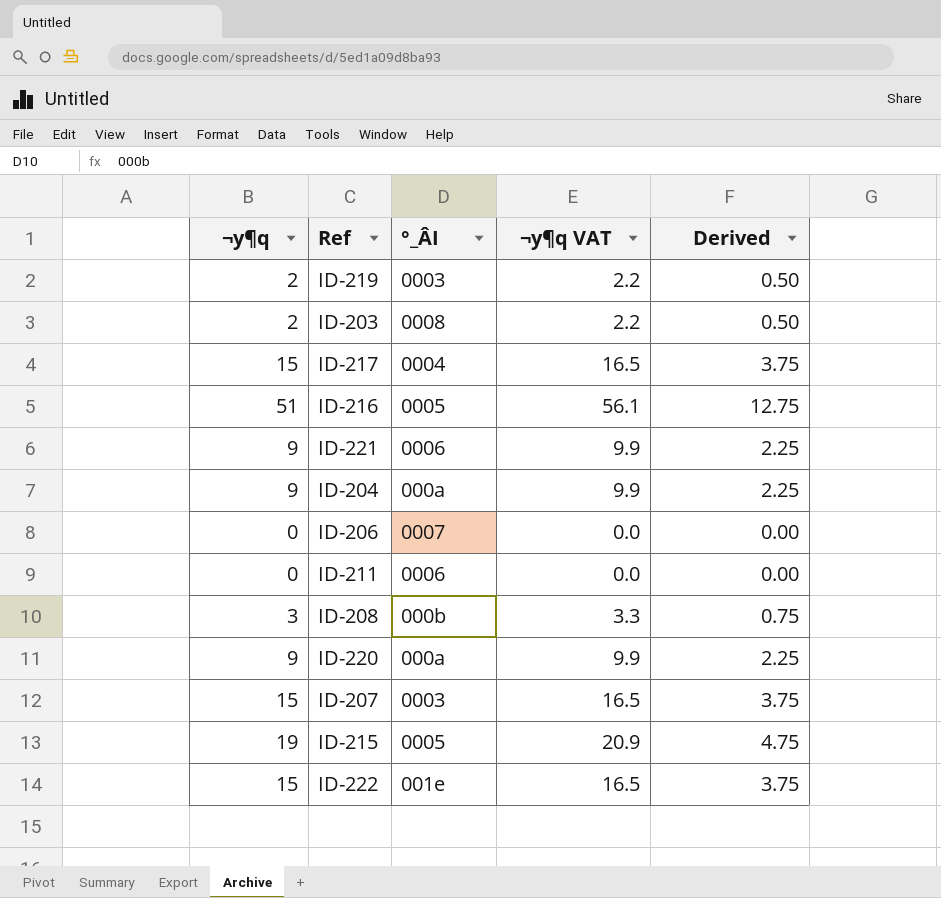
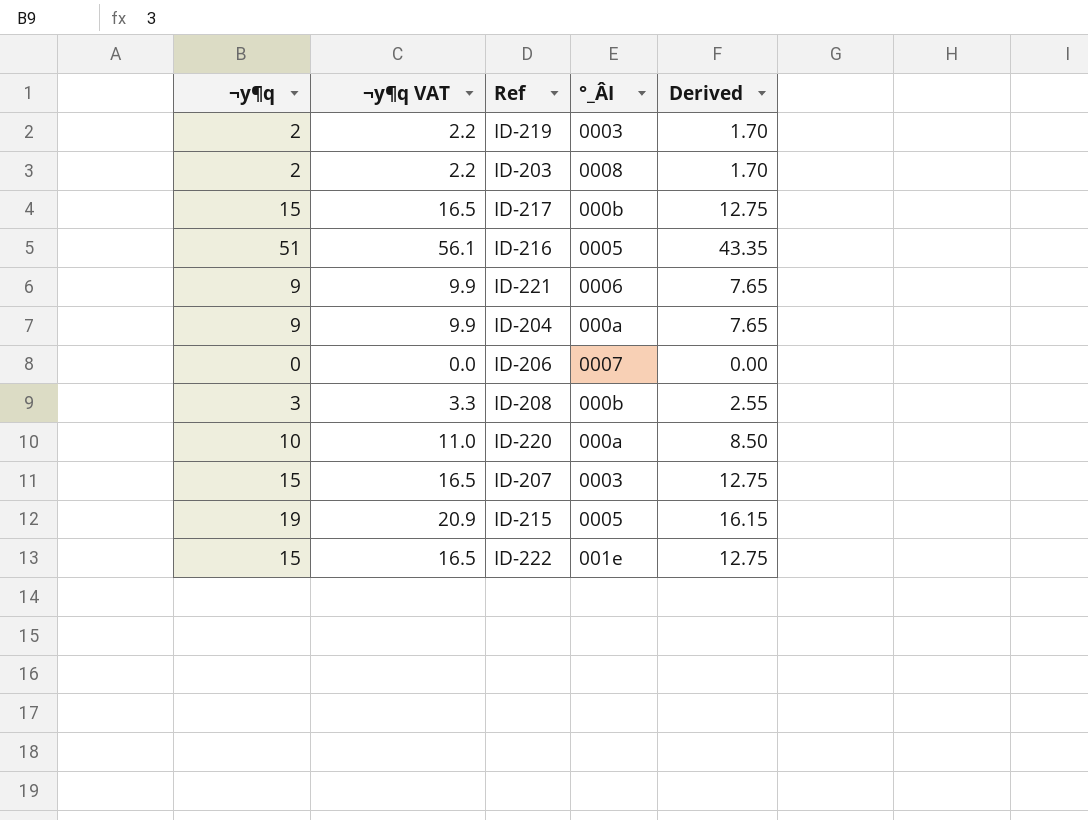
column ¬y¶q VAT | position: 4 -> 2
column Derived | formula: [¬y¶q] * 0.25 -> [¬y¶q] * 0.85
row ID-211: 0 | 0006 | 0.0 | 0.00 -> none
ID-217 | °_ÂI: 0004 -> 000b
ID-220 | ¬y¶q: 9 -> 10
ID-220 | ¬y¶q VAT: 9.9 -> 11.0

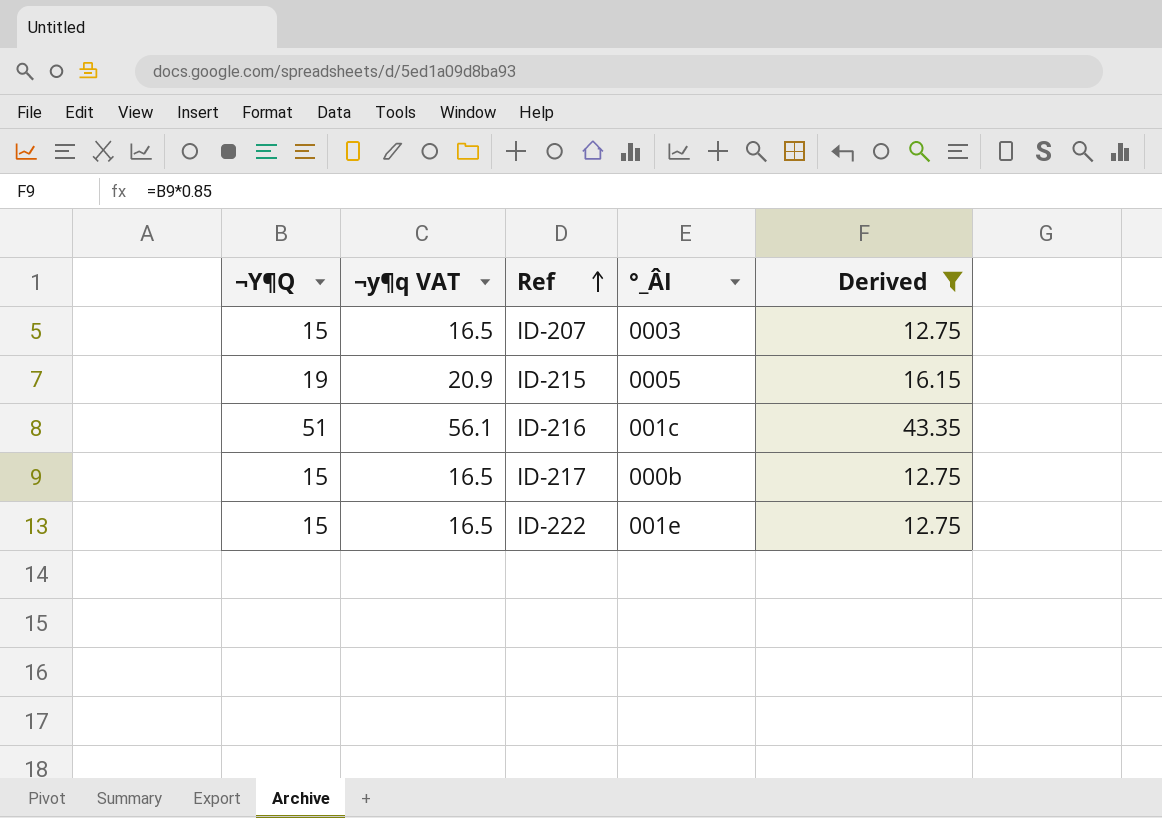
filter: none -> Derived >= 12.75
row order: none -> Ref ascending
column name: ¬y¶q -> ¬Y¶Q
ID-216 | °_ÂI: 0005 -> 001c

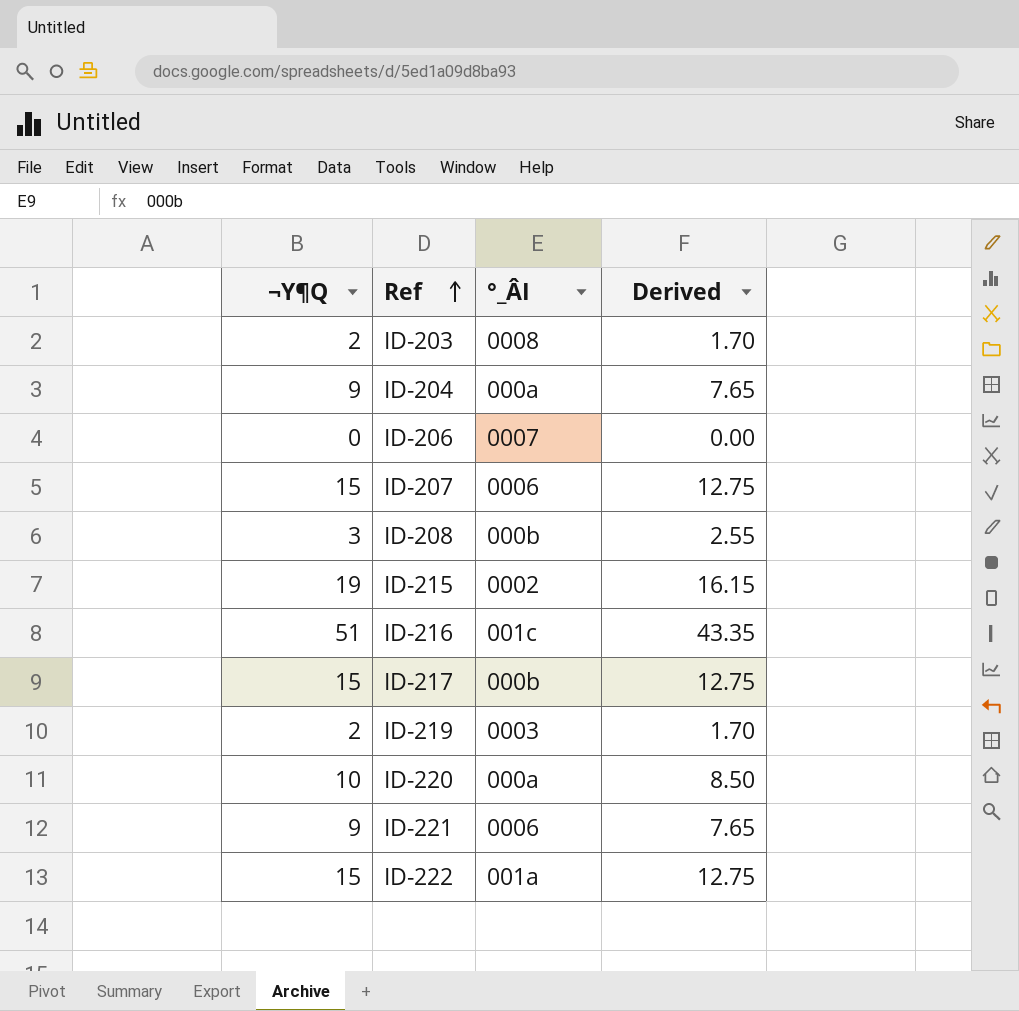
filter: Derived >= 12.75 -> none
column ¬y¶q VAT | formula: [¬Y¶Q] * 1.1 -> none
ID-207 | °_ÂI: 0003 -> 0006
ID-215 | °_ÂI: 0005 -> 0002
ID-222 | °_ÂI: 001e -> 001a

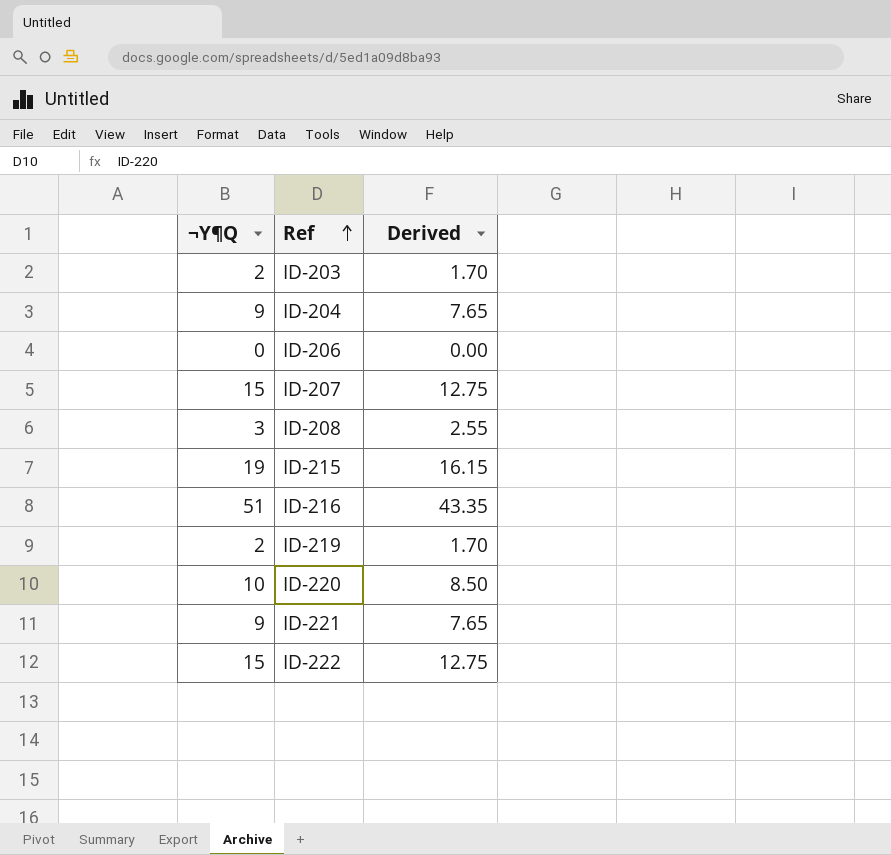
column °_ÂI | position: 3 -> none
row ID-217: 15 | 000b | 12.75 -> none

